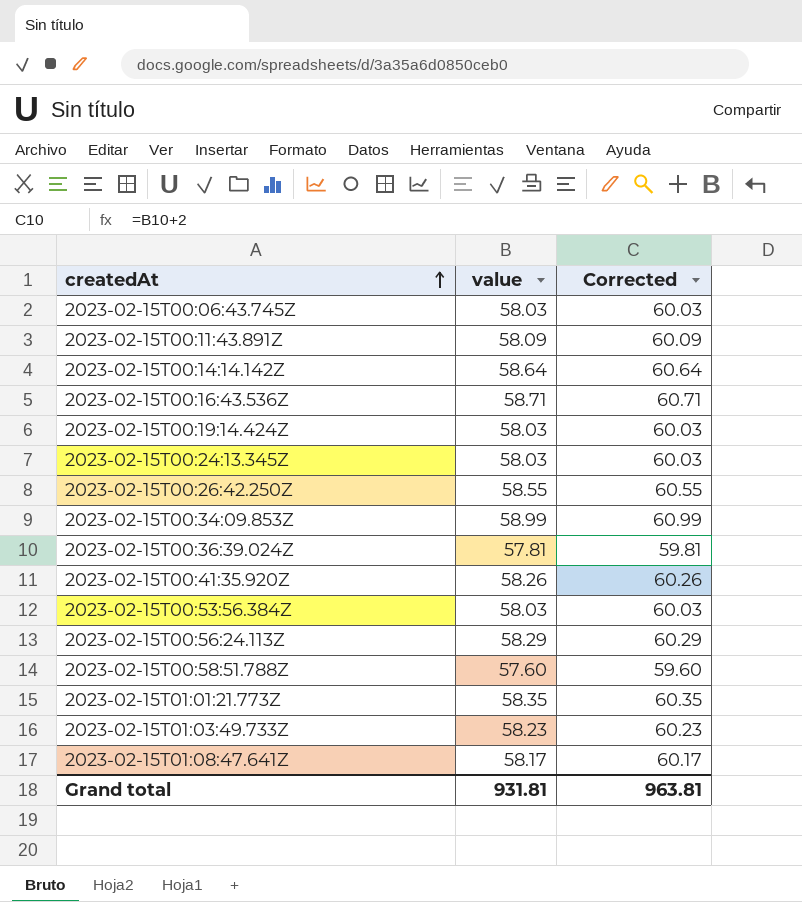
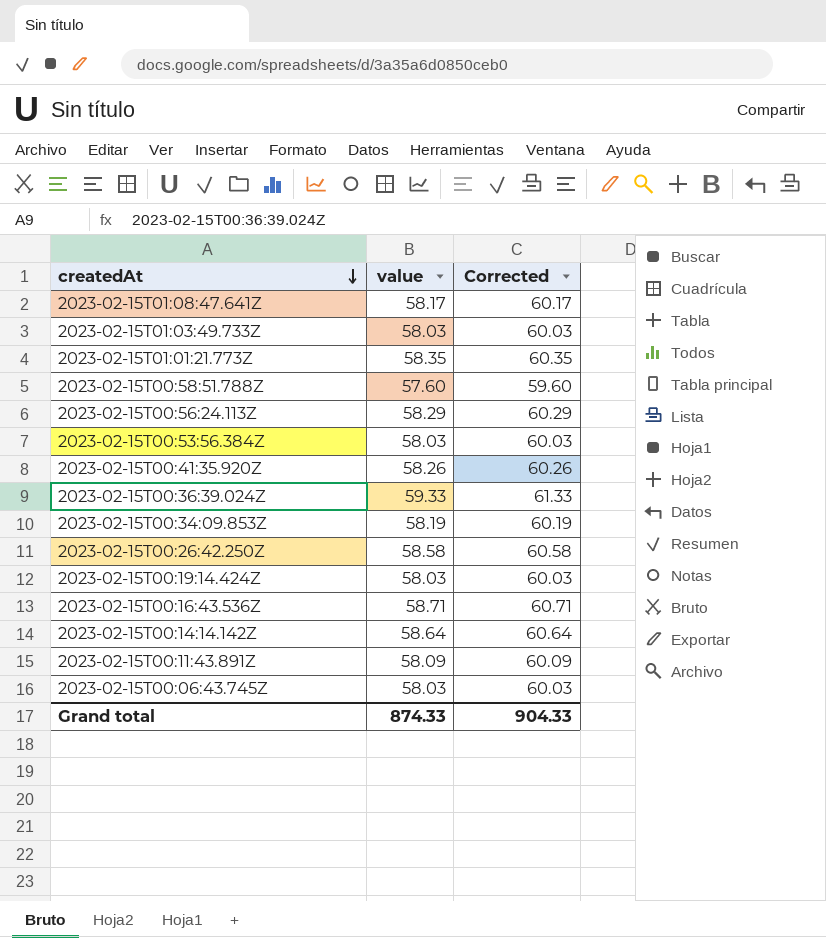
row order: createdAt ascending -> createdAt descending
row 2023-02-15T00:24:13.345Z: 58.03 | 60.03 -> none
2023-02-15T01:03:49.733Z | value: 58.23 -> 58.03
2023-02-15T01:03:49.733Z | Corrected: 60.23 -> 60.03
2023-02-15T00:36:39.024Z | value: 57.81 -> 59.33
2023-02-15T00:36:39.024Z | Corrected: 59.81 -> 61.33
2023-02-15T00:34:09.853Z | value: 58.99 -> 58.19
2023-02-15T00:34:09.853Z | Corrected: 60.99 -> 60.19
2023-02-15T00:26:42.250Z | value: 58.55 -> 58.58
2023-02-15T00:26:42.250Z | Corrected: 60.55 -> 60.58
Grand total | value: 931.81 -> 874.33
Grand total | Corrected: 963.81 -> 904.33

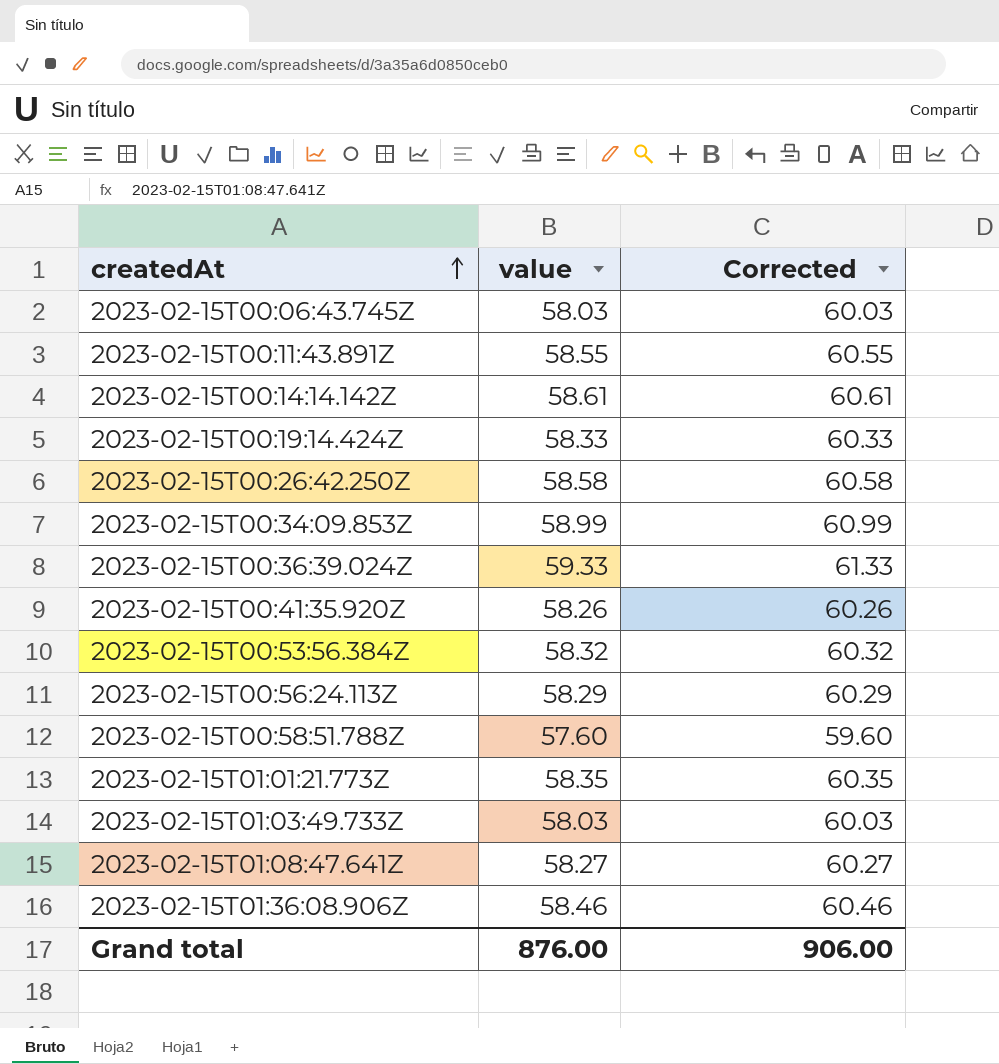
row order: createdAt descending -> createdAt ascending
row 2023-02-15T00:16:43.536Z: 58.71 | 60.71 -> none
2023-02-15T00:11:43.891Z | value: 58.09 -> 58.55
2023-02-15T00:11:43.891Z | Corrected: 60.09 -> 60.55
2023-02-15T00:14:14.142Z | value: 58.64 -> 58.61
2023-02-15T00:14:14.142Z | Corrected: 60.64 -> 60.61
2023-02-15T00:19:14.424Z | value: 58.03 -> 58.33
2023-02-15T00:19:14.424Z | Corrected: 60.03 -> 60.33
2023-02-15T00:34:09.853Z | value: 58.19 -> 58.99
2023-02-15T00:34:09.853Z | Corrected: 60.19 -> 60.99
2023-02-15T00:53:56.384Z | value: 58.03 -> 58.32
2023-02-15T00:53:56.384Z | Corrected: 60.03 -> 60.32
2023-02-15T01:08:47.641Z | value: 58.17 -> 58.27
2023-02-15T01:08:47.641Z | Corrected: 60.17 -> 60.27
row 2023-02-15T01:36:08.906Z: none -> 58.46 | 60.46
Grand total | value: 874.33 -> 876.00
Grand total | Corrected: 904.33 -> 906.00

